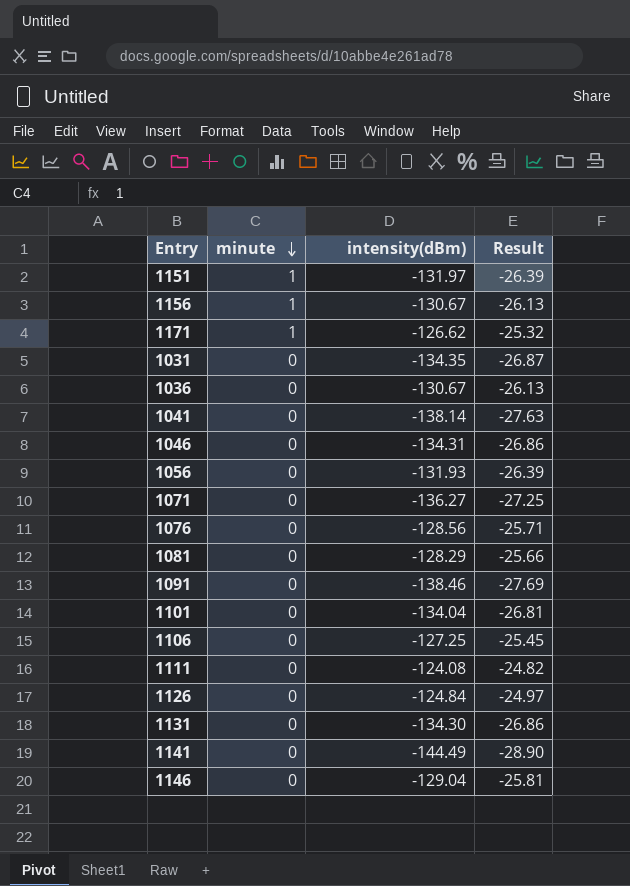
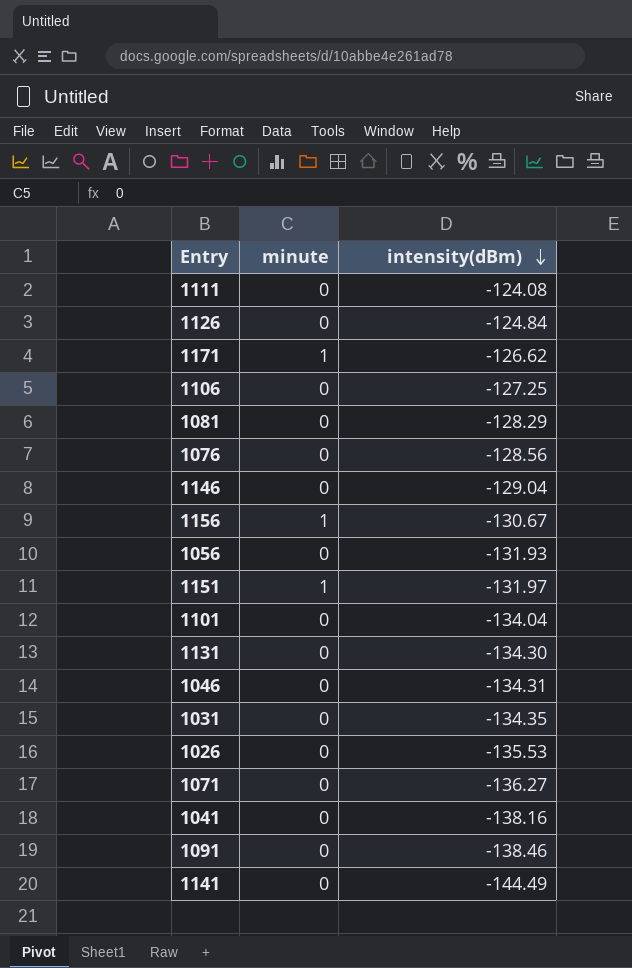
row order: minute descending -> intensity(dBm) descending
column Result | formula: [intensity(dBm)] * 0.2 -> none
row 1036: 0 | -130.67 | -26.13 -> none
row 1026: none -> 0 | -135.53
1041 | intensity(dBm): -138.14 -> -138.16

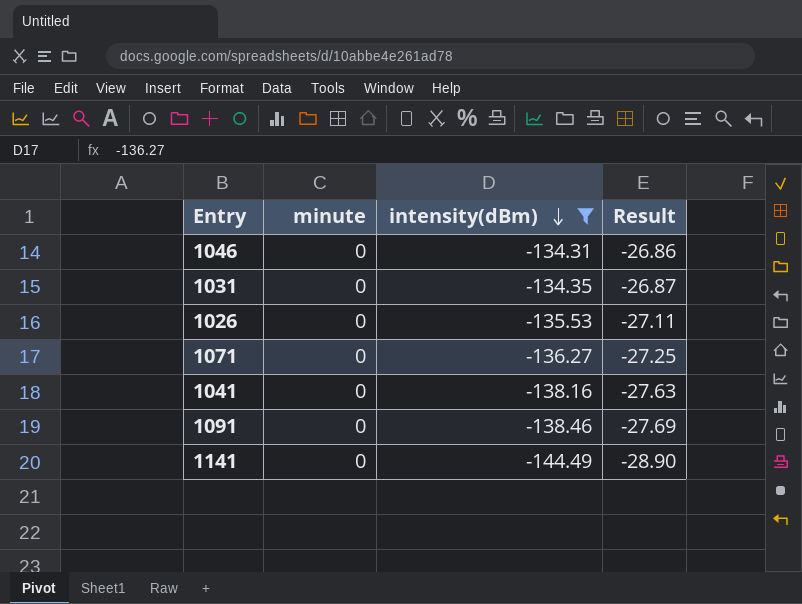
filter: none -> intensity(dBm) <= -134.31
column Result | formula: none -> [intensity(dBm)] * 0.2

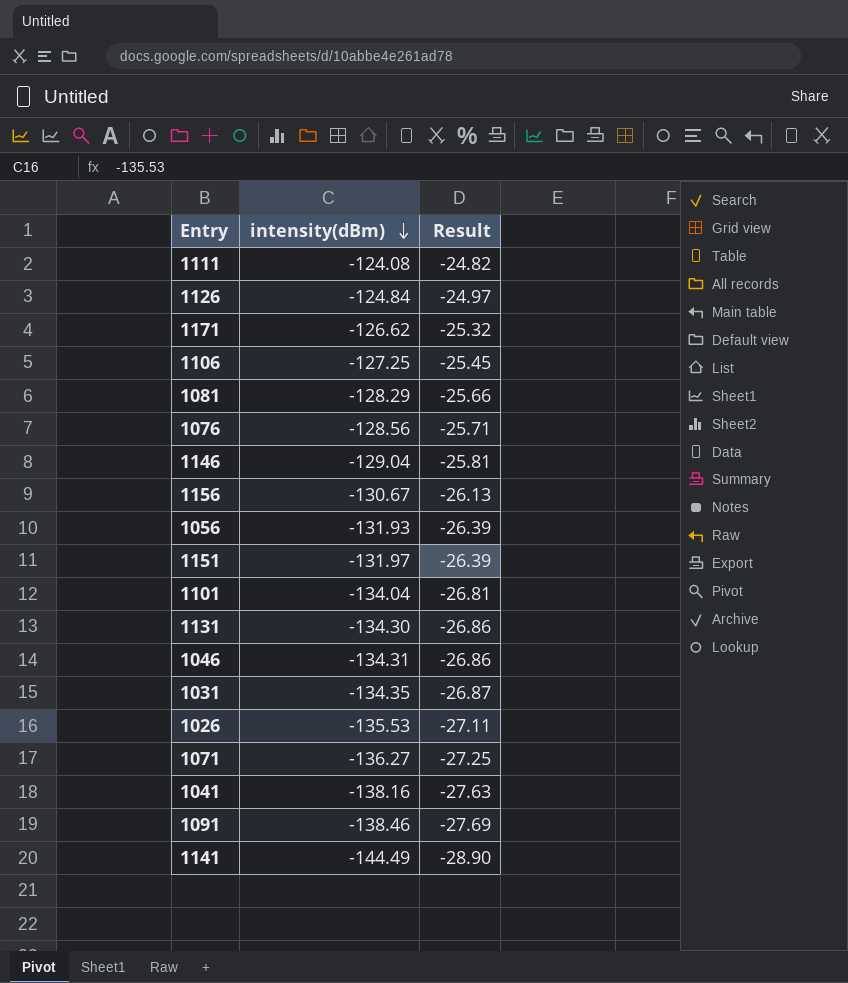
filter: intensity(dBm) <= -134.31 -> none
column minute | position: 2 -> none

